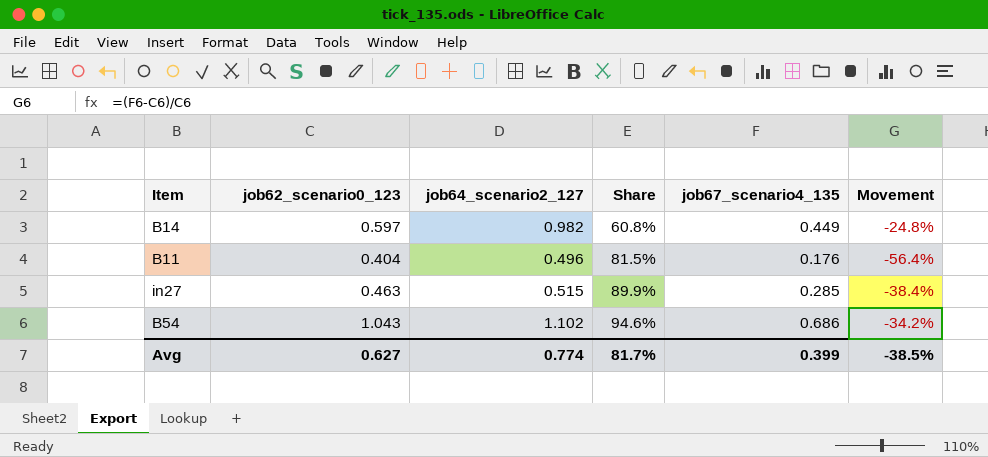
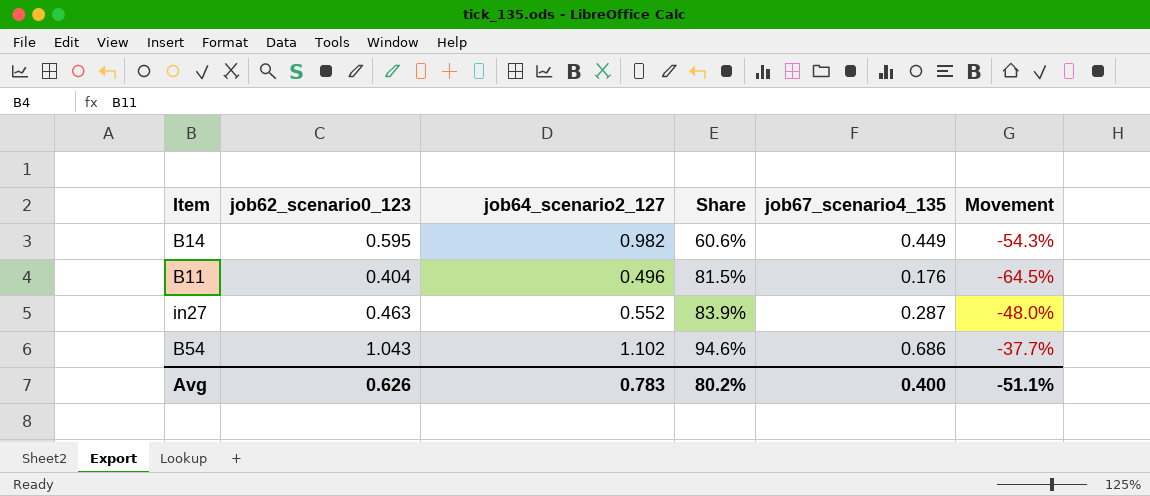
column Movement | formula: ([job67_scenario4_135] - [job62_scenario0_123]) / [job62_scenario0_123] -> ([job67_scenario4_135] - [job64_scenario2_127]) / [job64_scenario2_127]
B14 | job62_scenario0_123: 0.597 -> 0.595
B14 | Share: 60.8% -> 60.6%
in27 | job64_scenario2_127: 0.515 -> 0.552
in27 | Share: 89.9% -> 83.9%
in27 | job67_scenario4_135: 0.285 -> 0.287
Avg | job62_scenario0_123: 0.627 -> 0.626
Avg | job64_scenario2_127: 0.774 -> 0.783
Avg | Share: 81.7% -> 80.2%
Avg | job67_scenario4_135: 0.399 -> 0.400
Avg | Movement: -38.5% -> -51.1%

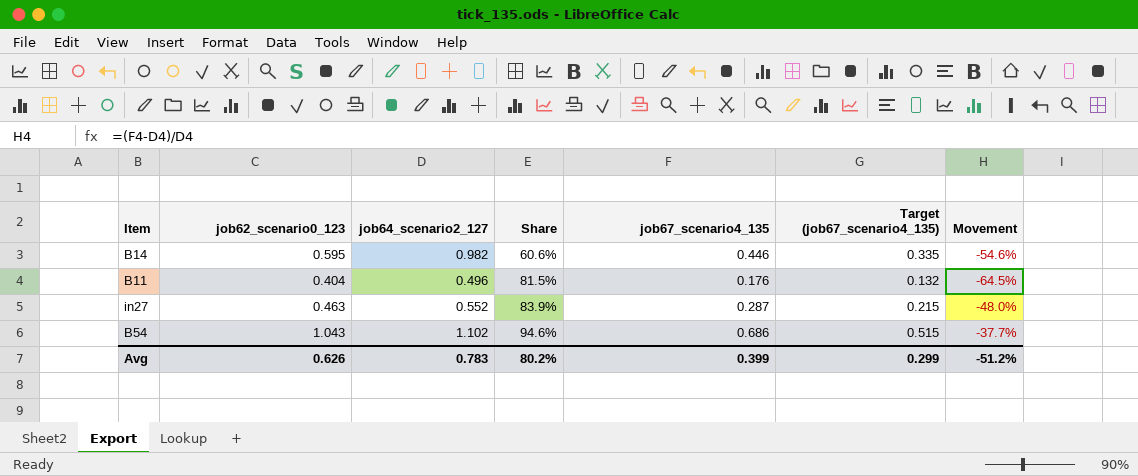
column Target (job67_scenario4_135) | formula: none -> [job67_scenario4_135] * 0.75
B14 | job67_scenario4_135: 0.449 -> 0.446
B14 | Movement: -54.3% -> -54.6%
Avg | job67_scenario4_135: 0.400 -> 0.399
Avg | Movement: -51.1% -> -51.2%

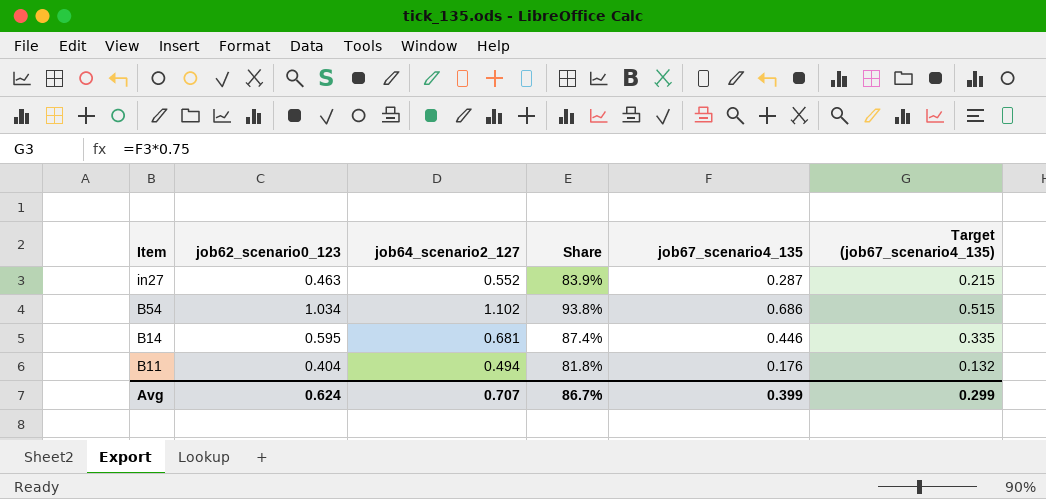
row order: Share ascending -> Item descending
column Movement | formula: ([job67_scenario4_135] - [job64_scenario2_127]) / [job64_scenario2_127] -> none
B54 | job62_scenario0_123: 1.043 -> 1.034
B54 | Share: 94.6% -> 93.8%
B14 | job64_scenario2_127: 0.982 -> 0.681
B14 | Share: 60.6% -> 87.4%
B11 | job64_scenario2_127: 0.496 -> 0.494
B11 | Share: 81.5% -> 81.8%
Avg | job62_scenario0_123: 0.626 -> 0.624
Avg | job64_scenario2_127: 0.783 -> 0.707
Avg | Share: 80.2% -> 86.7%

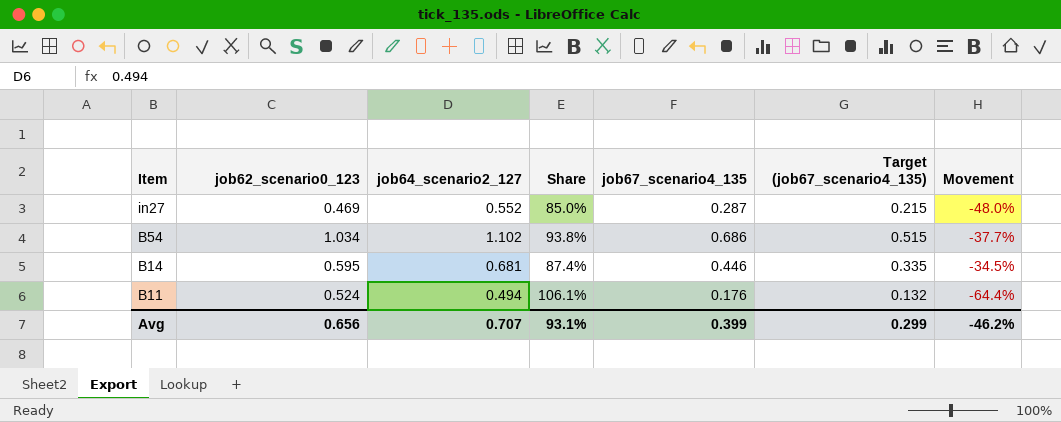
column Movement | formula: none -> ([job67_scenario4_135] - [job64_scenario2_127]) / [job64_scenario2_127]
in27 | job62_scenario0_123: 0.463 -> 0.469
in27 | Share: 83.9% -> 85.0%
B11 | job62_scenario0_123: 0.404 -> 0.524
B11 | Share: 81.8% -> 106.1%
Avg | job62_scenario0_123: 0.624 -> 0.656
Avg | Share: 86.7% -> 93.1%

